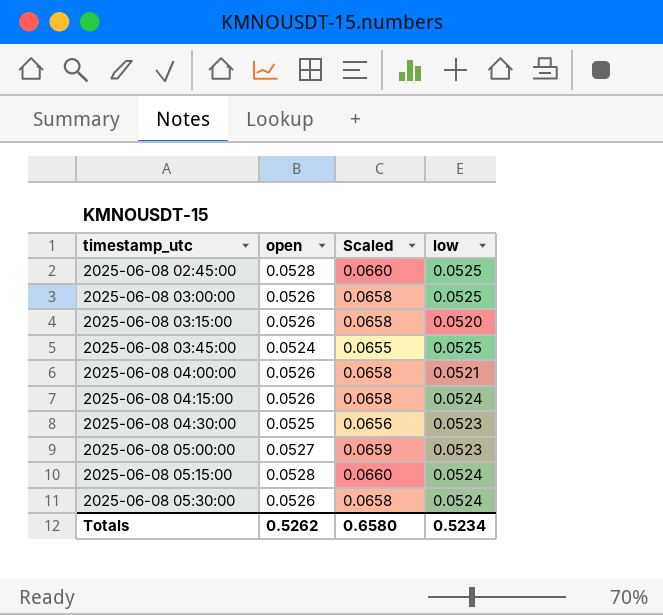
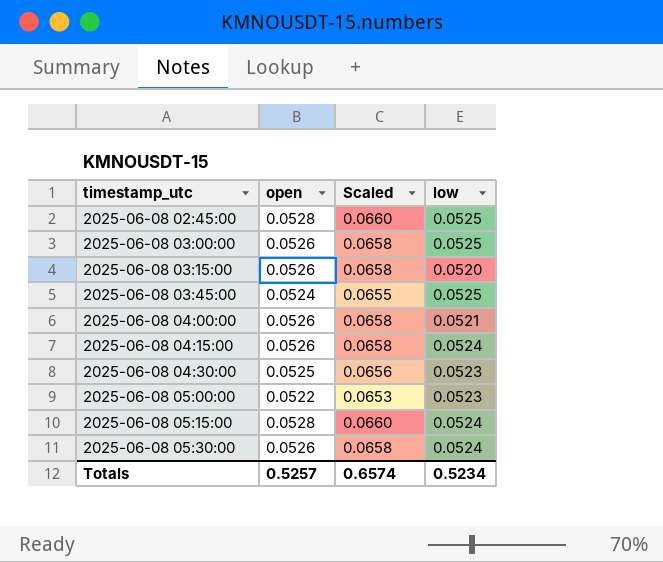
2025-06-08 05:00:00 | open: 0.0527 -> 0.0522
2025-06-08 05:00:00 | Scaled: 0.0659 -> 0.0653
Totals | open: 0.5262 -> 0.5257
Totals | Scaled: 0.6580 -> 0.6574

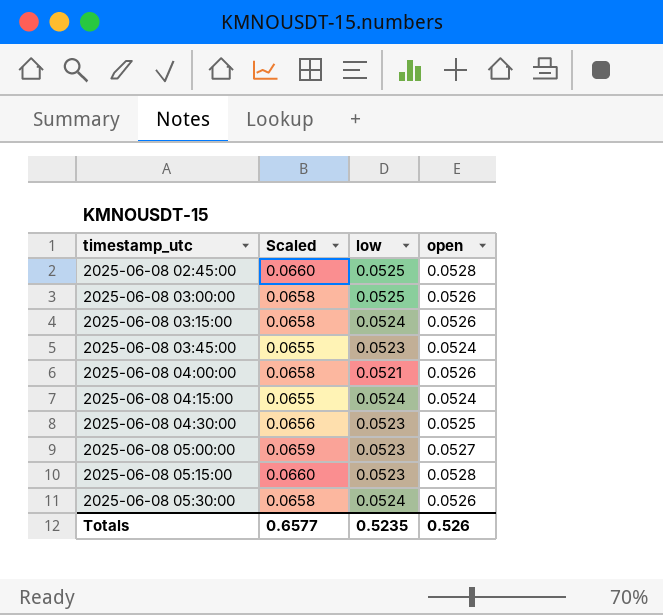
column open | position: 2 -> 4
2025-06-08 03:15:00 | low: 0.0520 -> 0.0524
2025-06-08 03:45:00 | low: 0.0525 -> 0.0523
2025-06-08 04:15:00 | Scaled: 0.0658 -> 0.0655
2025-06-08 04:15:00 | open: 0.0526 -> 0.0524
2025-06-08 05:00:00 | Scaled: 0.0653 -> 0.0659
2025-06-08 05:00:00 | open: 0.0522 -> 0.0527
2025-06-08 05:15:00 | low: 0.0524 -> 0.0523
Totals | Scaled: 0.6574 -> 0.6577
Totals | low: 0.5234 -> 0.5235
Totals | open: 0.5257 -> 0.526

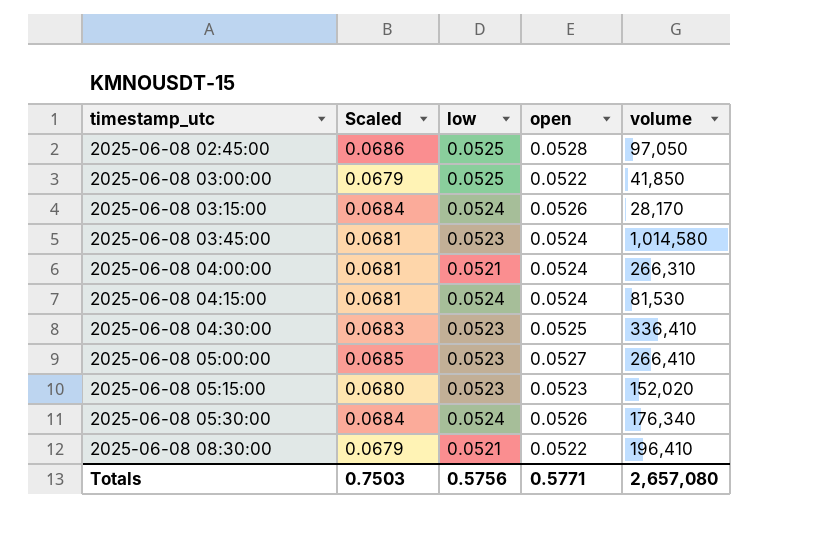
column Scaled | formula: [open] * 1.25 -> [open] * 1.3
column volume | position: none -> 5
2025-06-08 03:00:00 | open: 0.0526 -> 0.0522
2025-06-08 04:00:00 | open: 0.0526 -> 0.0524
2025-06-08 05:15:00 | open: 0.0528 -> 0.0523
row 2025-06-08 08:30:00: none -> 0.0679 | 0.0521 | 0.0522 | 196,410
Totals | Scaled: 0.6577 -> 0.7503
Totals | low: 0.5235 -> 0.5756
Totals | open: 0.526 -> 0.5771

